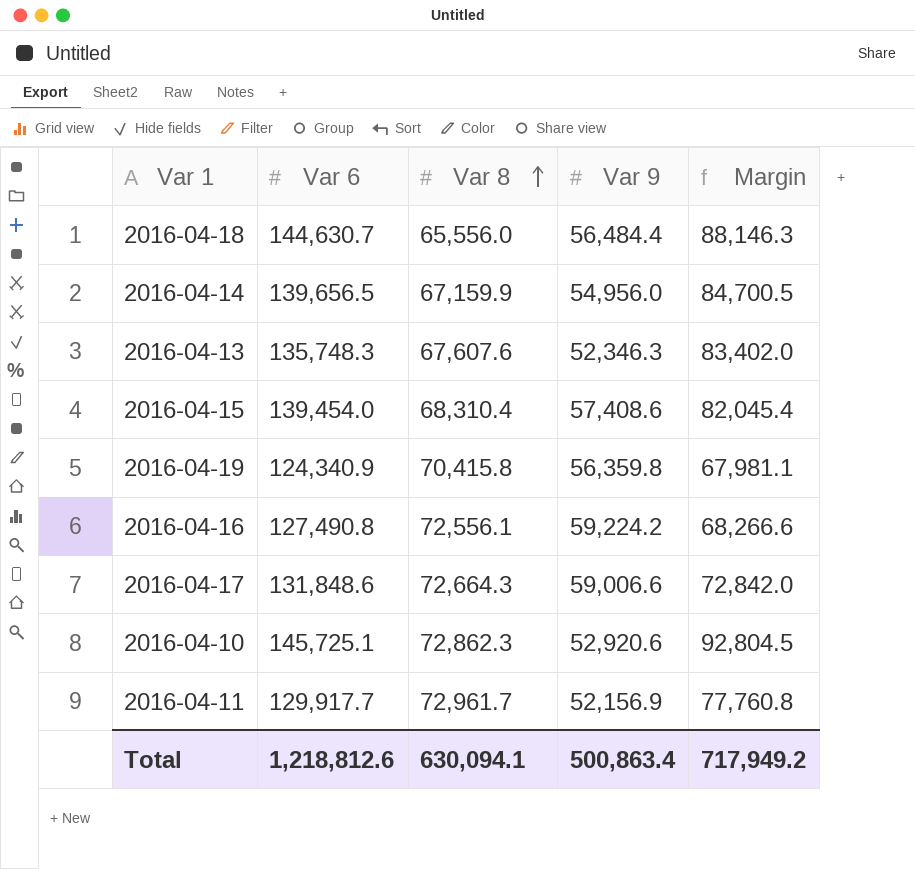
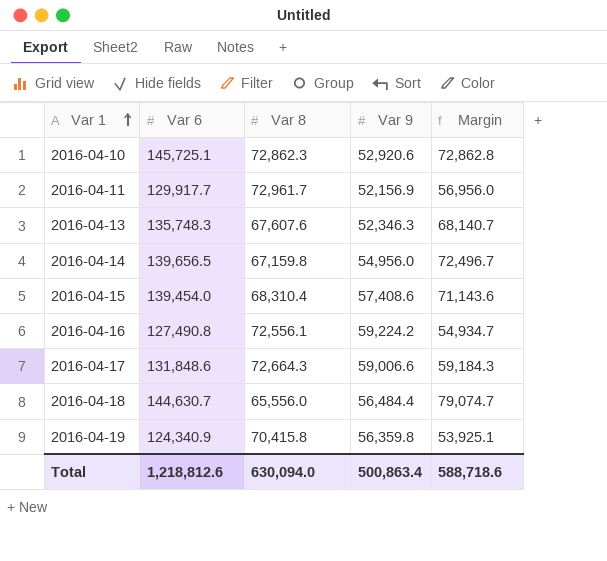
row order: Var 8 ascending -> Var 1 ascending
column Margin | formula: [Var 6] - [Var 9] -> [Var 6] - [Var 8]
2016-04-14 | Var 8: 67,159.9 -> 67,159.8
Total | Var 8: 630,094.1 -> 630,094.0
Total | Margin: 717,949.2 -> 588,718.6

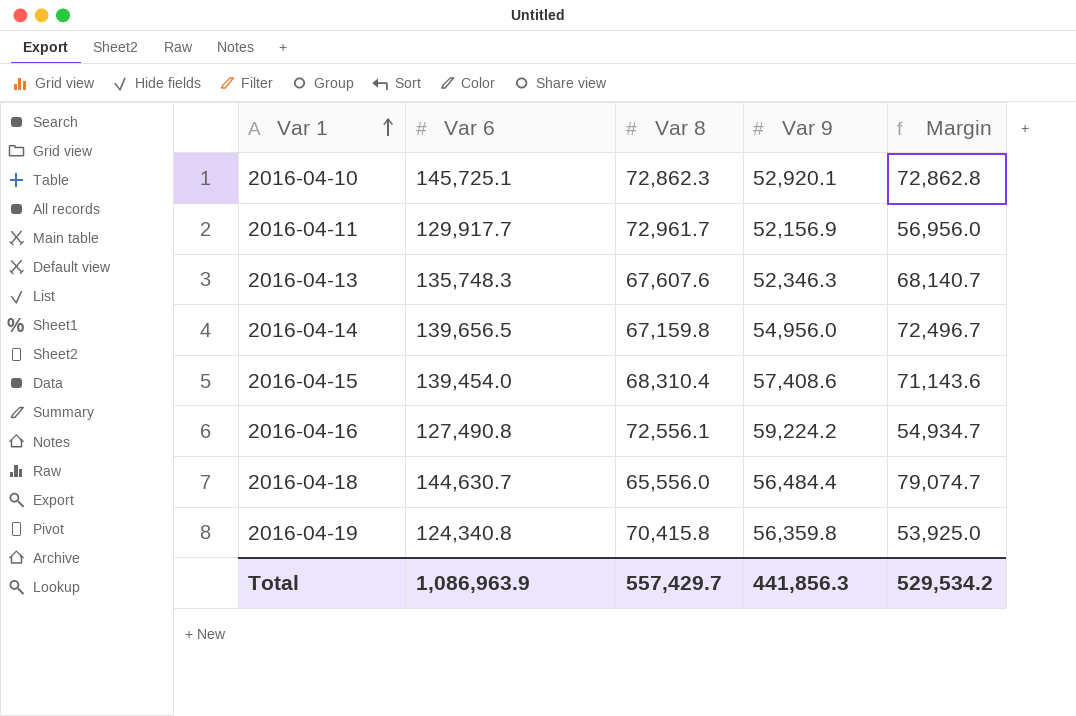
row 2016-04-17: 131,848.6 | 72,664.3 | 59,006.6 | 59,184.3 -> none
2016-04-10 | Var 9: 52,920.6 -> 52,920.1
2016-04-19 | Var 6: 124,340.9 -> 124,340.8
2016-04-19 | Margin: 53,925.1 -> 53,925.0
Total | Var 6: 1,218,812.6 -> 1,086,963.9
Total | Var 8: 630,094.0 -> 557,429.7
Total | Var 9: 500,863.4 -> 441,856.3
Total | Margin: 588,718.6 -> 529,534.2

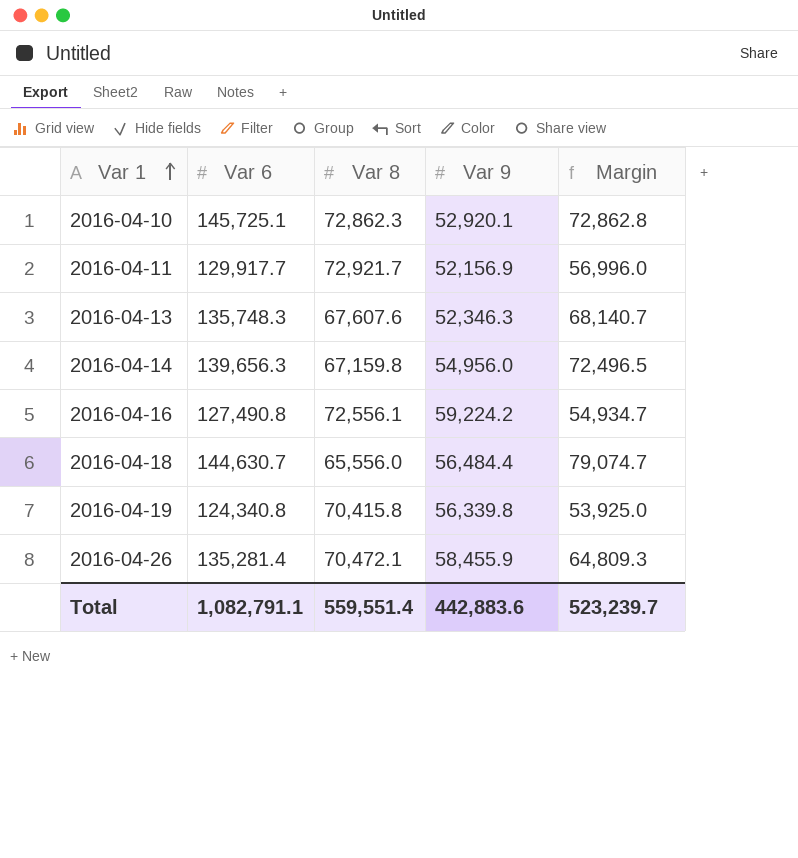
row 2016-04-15: 139,454.0 | 68,310.4 | 57,408.6 | 71,143.6 -> none
2016-04-11 | Var 8: 72,961.7 -> 72,921.7
2016-04-11 | Margin: 56,956.0 -> 56,996.0
2016-04-14 | Var 6: 139,656.5 -> 139,656.3
2016-04-14 | Margin: 72,496.7 -> 72,496.5
2016-04-19 | Var 9: 56,359.8 -> 56,339.8
row 2016-04-26: none -> 135,281.4 | 70,472.1 | 58,455.9 | 64,809.3
Total | Var 6: 1,086,963.9 -> 1,082,791.1
Total | Var 8: 557,429.7 -> 559,551.4
Total | Var 9: 441,856.3 -> 442,883.6
Total | Margin: 529,534.2 -> 523,239.7

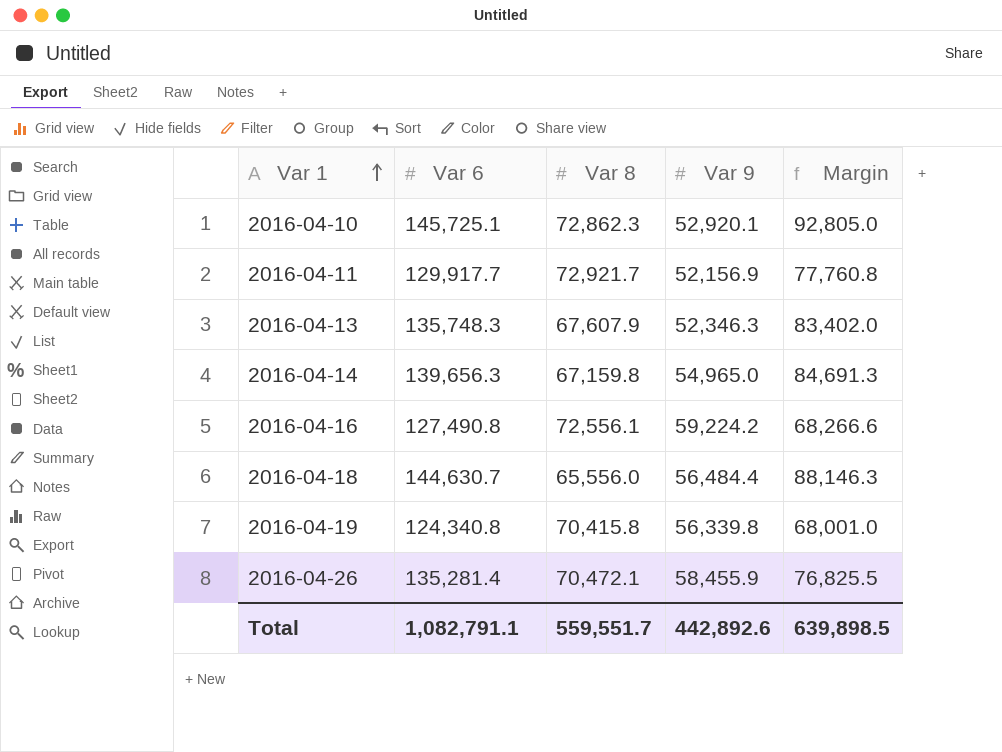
column Margin | formula: [Var 6] - [Var 8] -> [Var 6] - [Var 9]
2016-04-13 | Var 8: 67,607.6 -> 67,607.9
2016-04-14 | Var 9: 54,956.0 -> 54,965.0
Total | Var 8: 559,551.4 -> 559,551.7
Total | Var 9: 442,883.6 -> 442,892.6
Total | Margin: 523,239.7 -> 639,898.5

